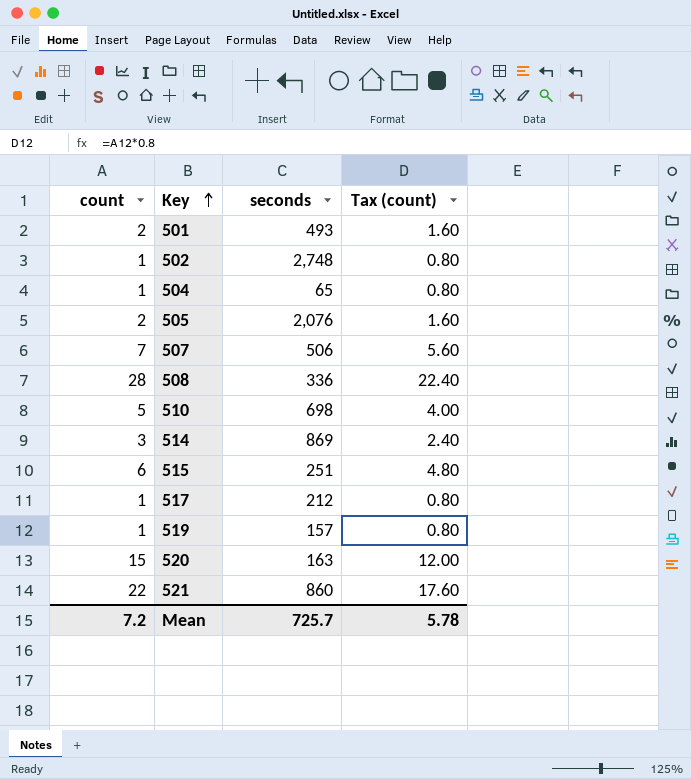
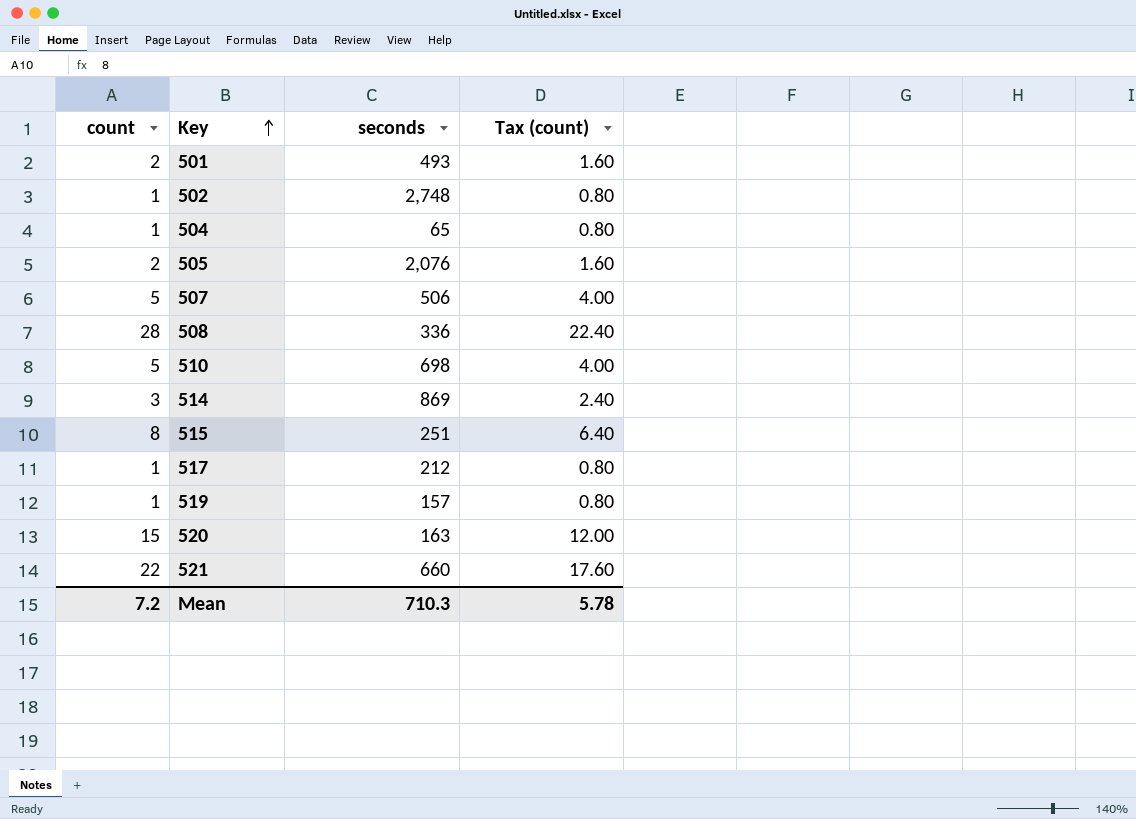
507 | count: 7 -> 5
507 | Tax (count): 5.60 -> 4.00
515 | count: 6 -> 8
515 | Tax (count): 4.80 -> 6.40
521 | seconds: 860 -> 660
Mean | seconds: 725.7 -> 710.3

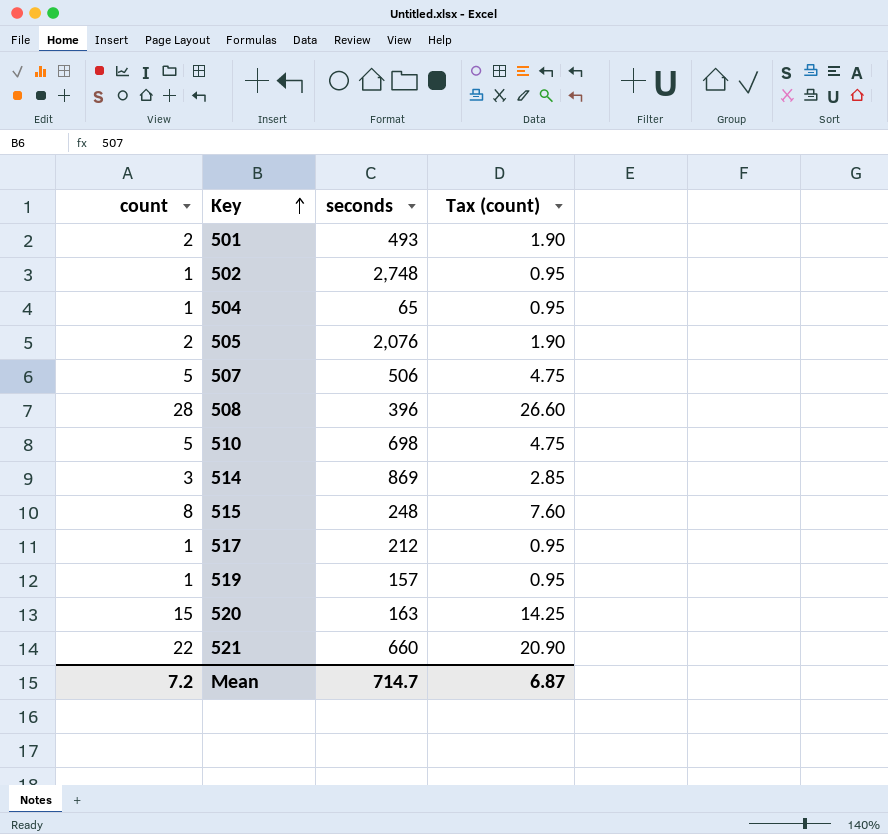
column Tax (count) | formula: [count] * 0.8 -> [count] * 0.95
508 | seconds: 336 -> 396
515 | seconds: 251 -> 248
Mean | seconds: 710.3 -> 714.7
Mean | Tax (count): 5.78 -> 6.87

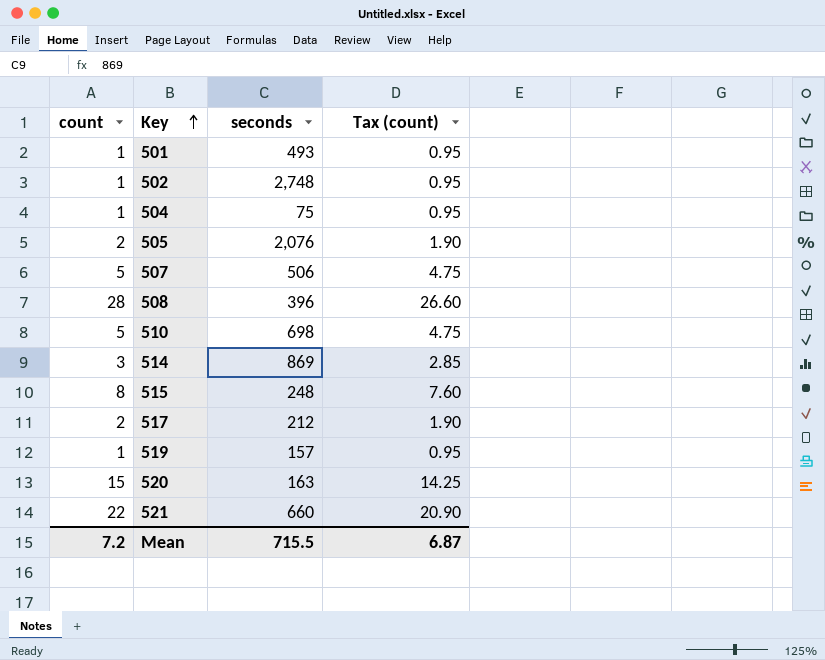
501 | count: 2 -> 1
501 | Tax (count): 1.90 -> 0.95
504 | seconds: 65 -> 75
517 | count: 1 -> 2
517 | Tax (count): 0.95 -> 1.90
Mean | seconds: 714.7 -> 715.5

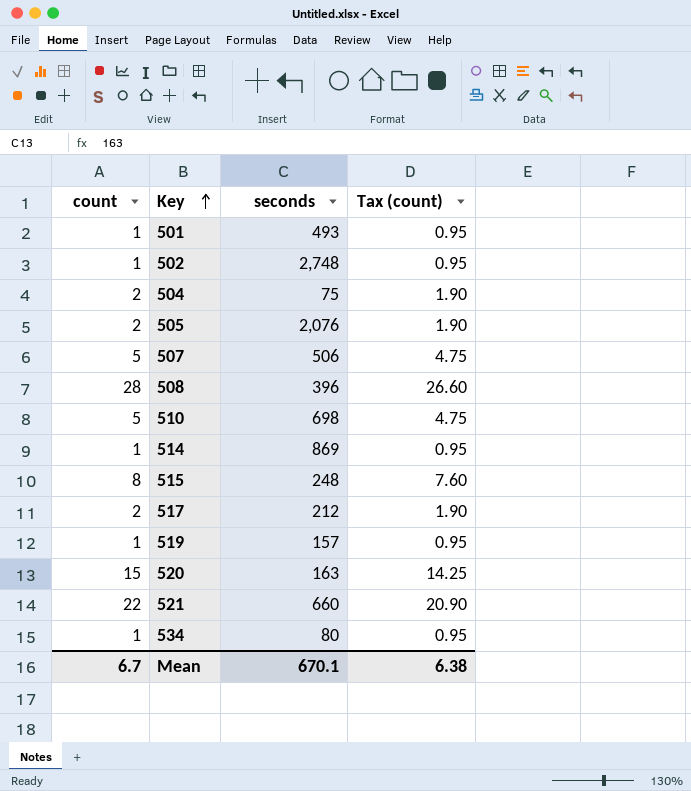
504 | count: 1 -> 2
504 | Tax (count): 0.95 -> 1.90
514 | count: 3 -> 1
514 | Tax (count): 2.85 -> 0.95
row 534: none -> 1 | 80 | 0.95
Mean | count: 7.2 -> 6.7
Mean | seconds: 715.5 -> 670.1
Mean | Tax (count): 6.87 -> 6.38

